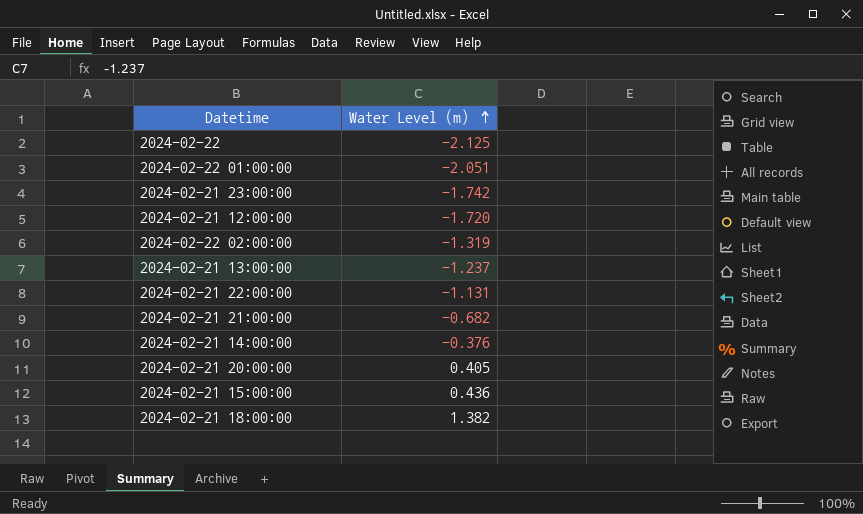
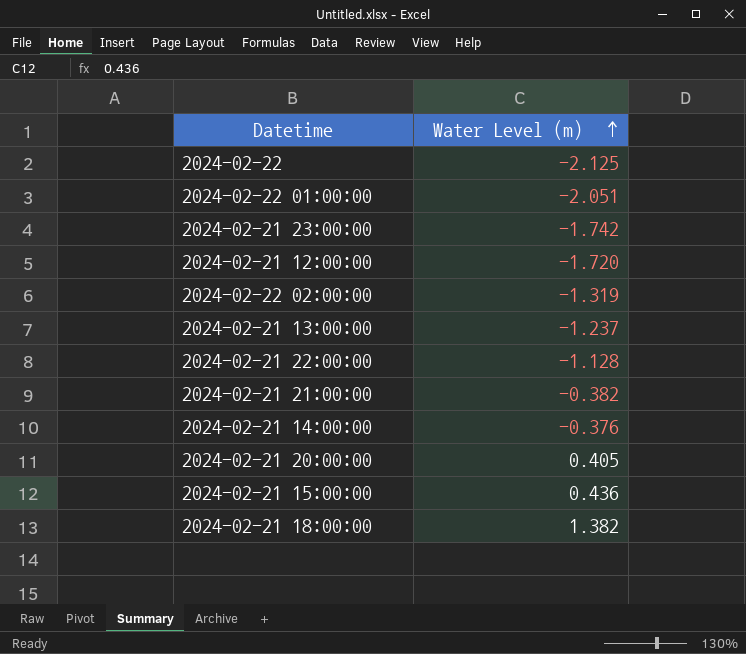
2024-02-21 22:00:00 | Water Level (m): -1.131 -> -1.128
2024-02-21 21:00:00 | Water Level (m): -0.682 -> -0.382

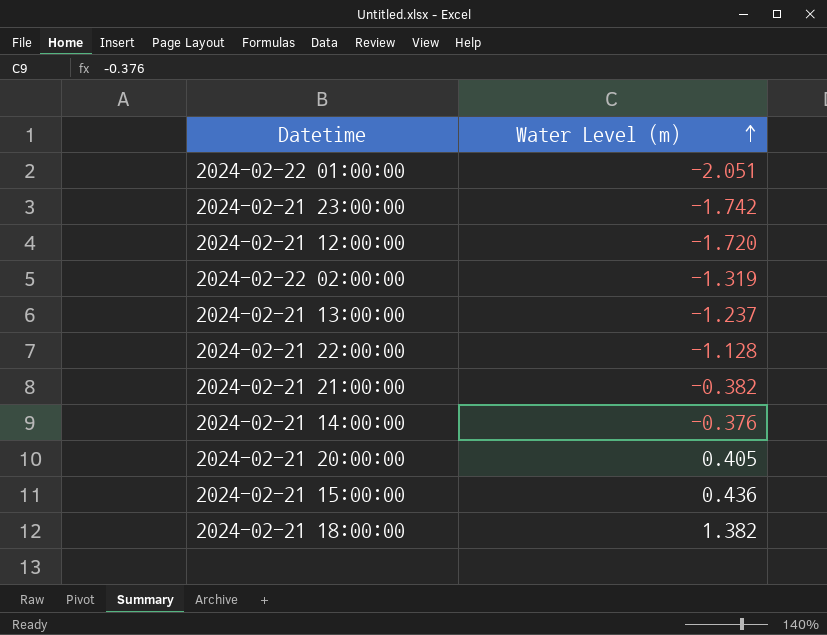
row 2024-02-22: -2.125 -> none

